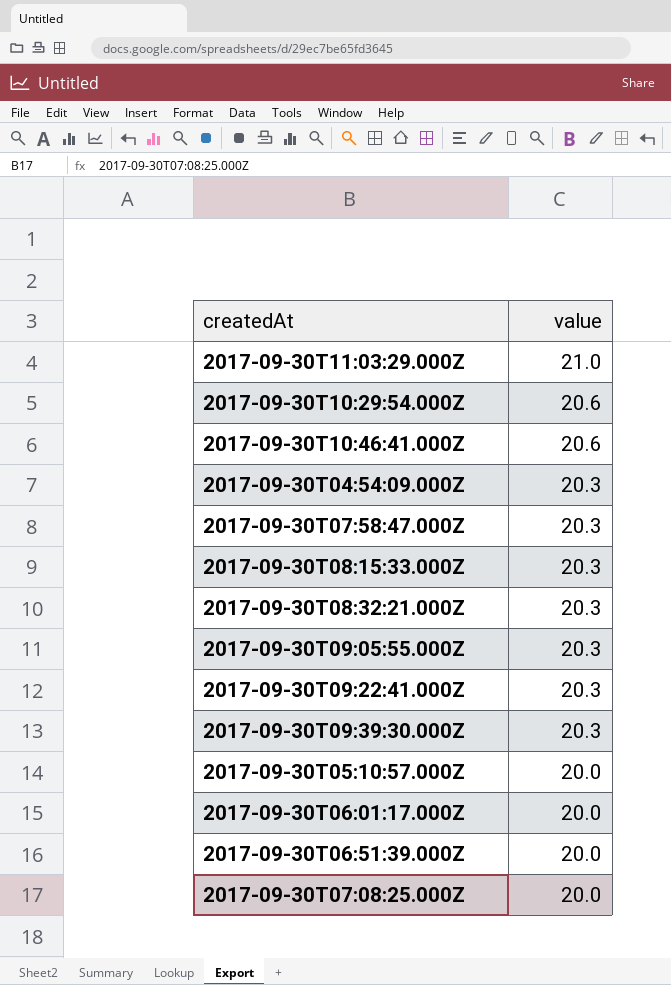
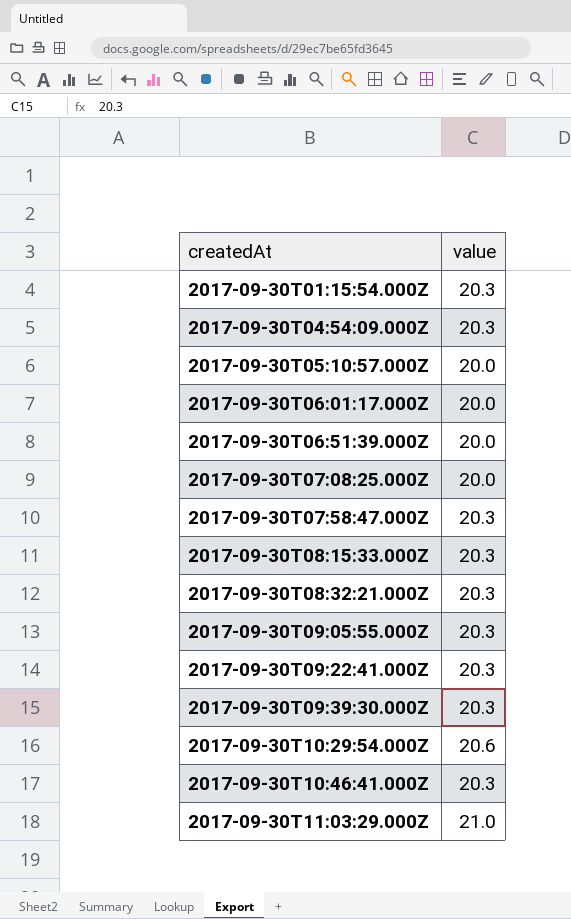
row order: value descending -> createdAt ascending
row 2017-09-30T01:15:54.000Z: none -> 20.3
2017-09-30T10:46:41.000Z | value: 20.6 -> 20.3

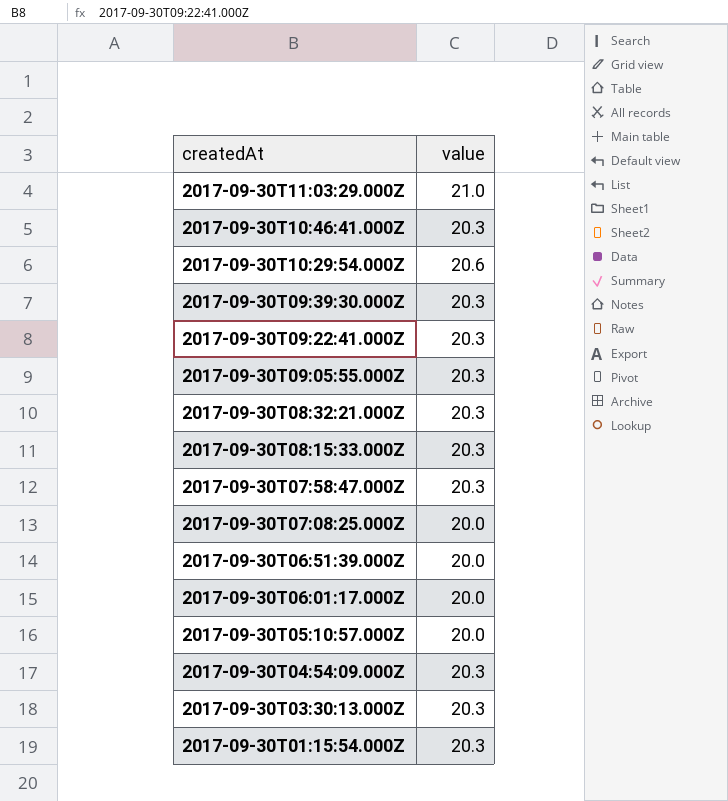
row order: createdAt ascending -> createdAt descending
row 2017-09-30T03:30:13.000Z: none -> 20.3

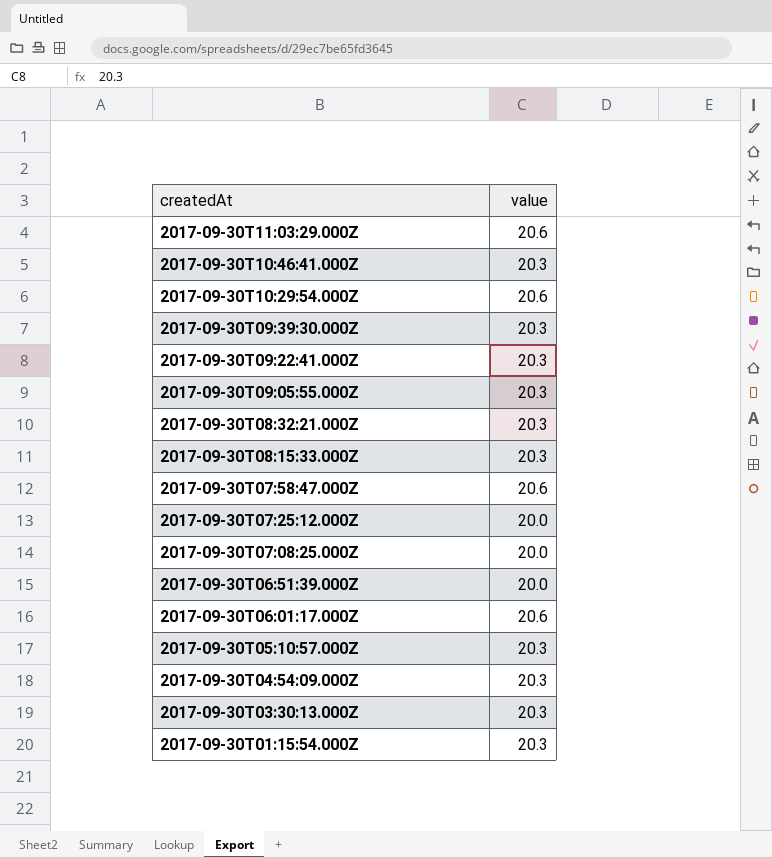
2017-09-30T11:03:29.000Z | value: 21.0 -> 20.6
2017-09-30T07:58:47.000Z | value: 20.3 -> 20.6
row 2017-09-30T07:25:12.000Z: none -> 20.0
2017-09-30T06:01:17.000Z | value: 20.0 -> 20.6
2017-09-30T05:10:57.000Z | value: 20.0 -> 20.3

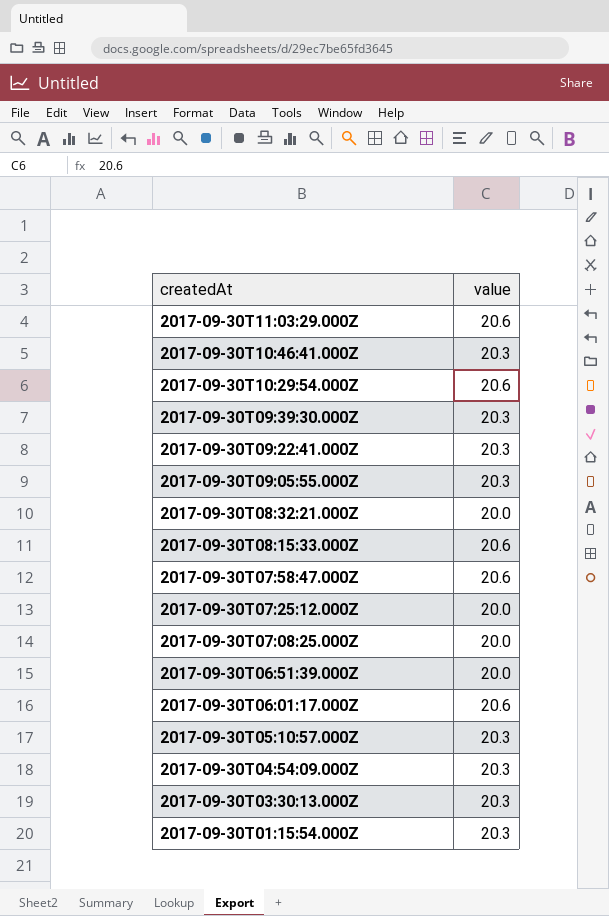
2017-09-30T08:32:21.000Z | value: 20.3 -> 20.0
2017-09-30T08:15:33.000Z | value: 20.3 -> 20.6

